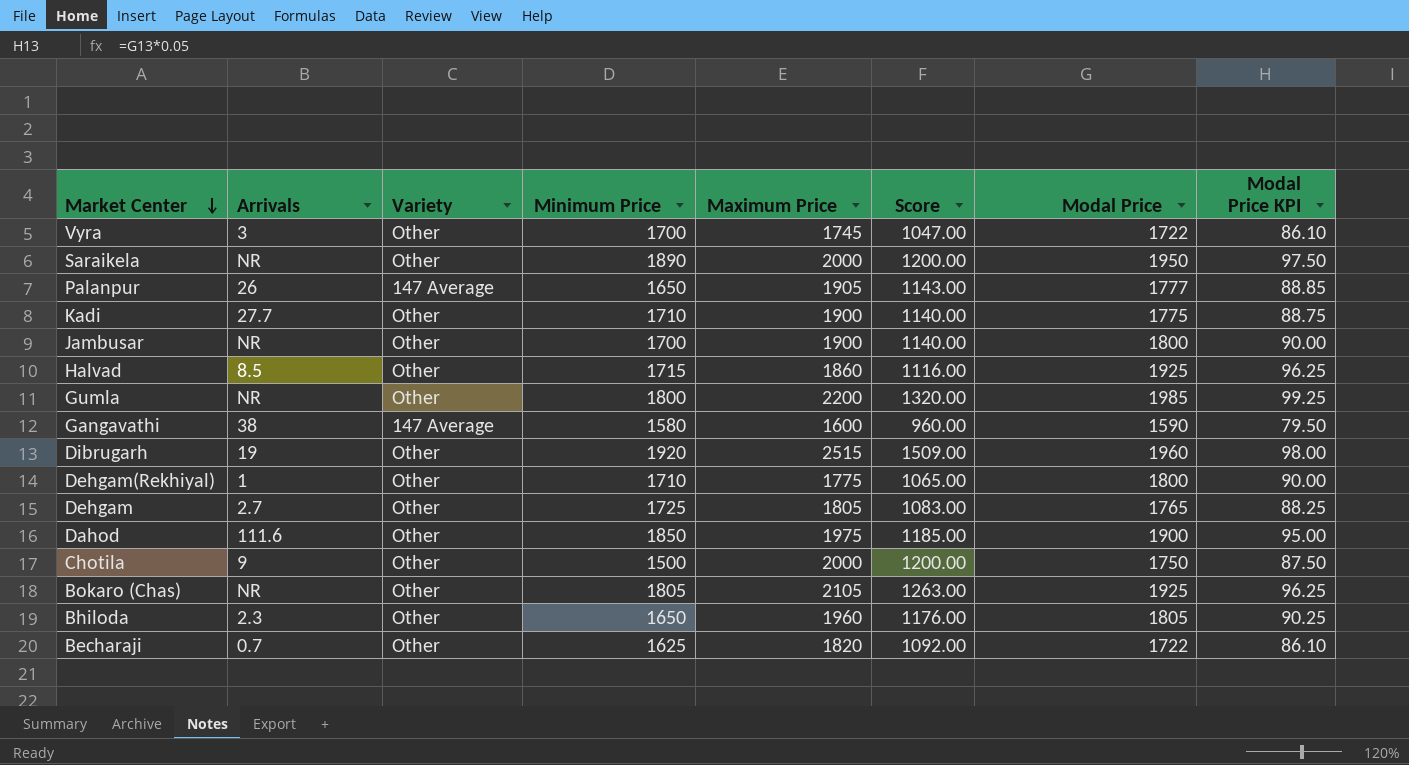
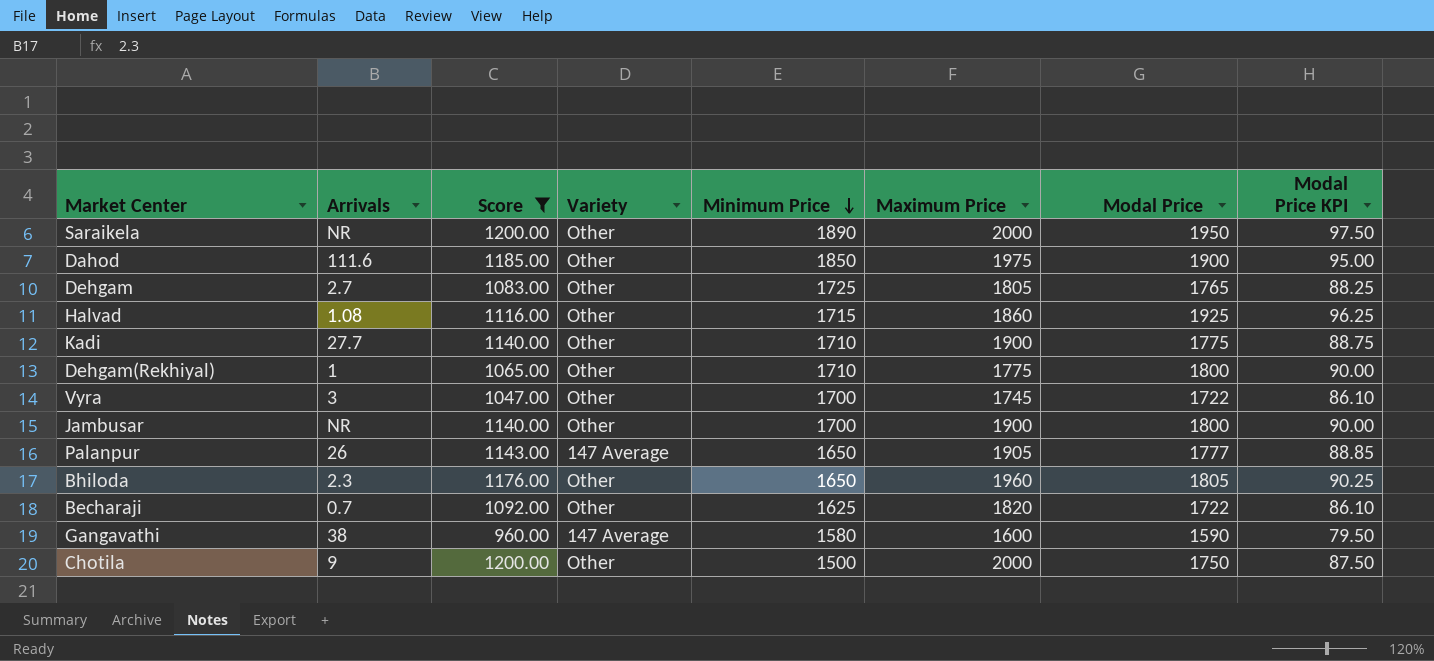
filter: none -> Score <= 1200.00
row order: Market Center descending -> Minimum Price descending
column Score | position: 6 -> 3
Halvad | Arrivals: 8.5 -> 1.08

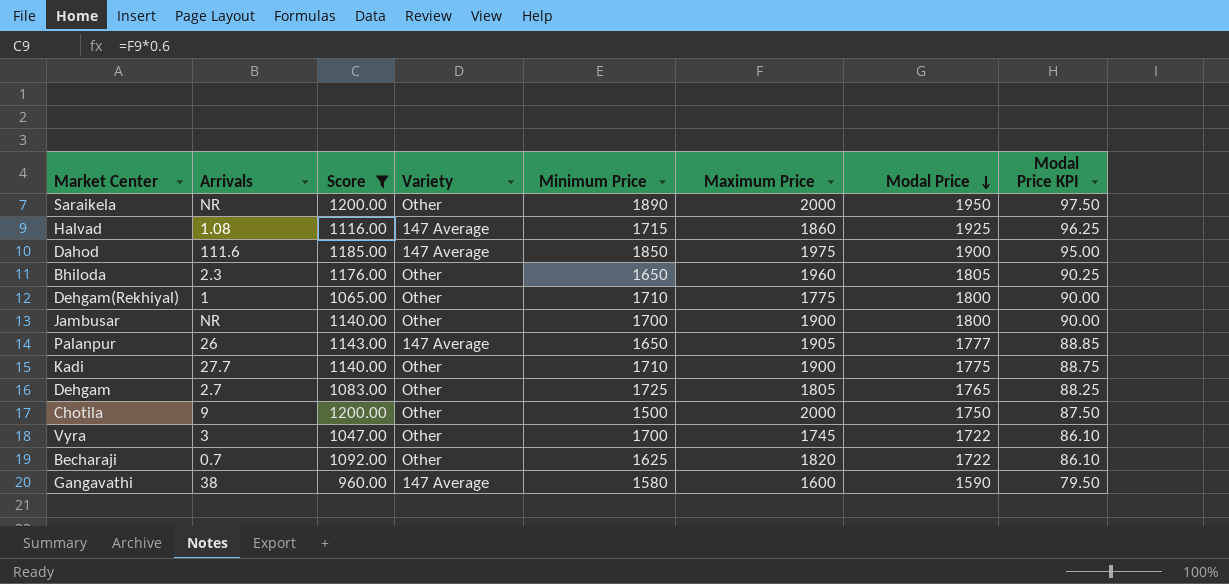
row order: Minimum Price descending -> Modal Price descending
Halvad | Variety: Other -> 147 Average
Dahod | Variety: Other -> 147 Average

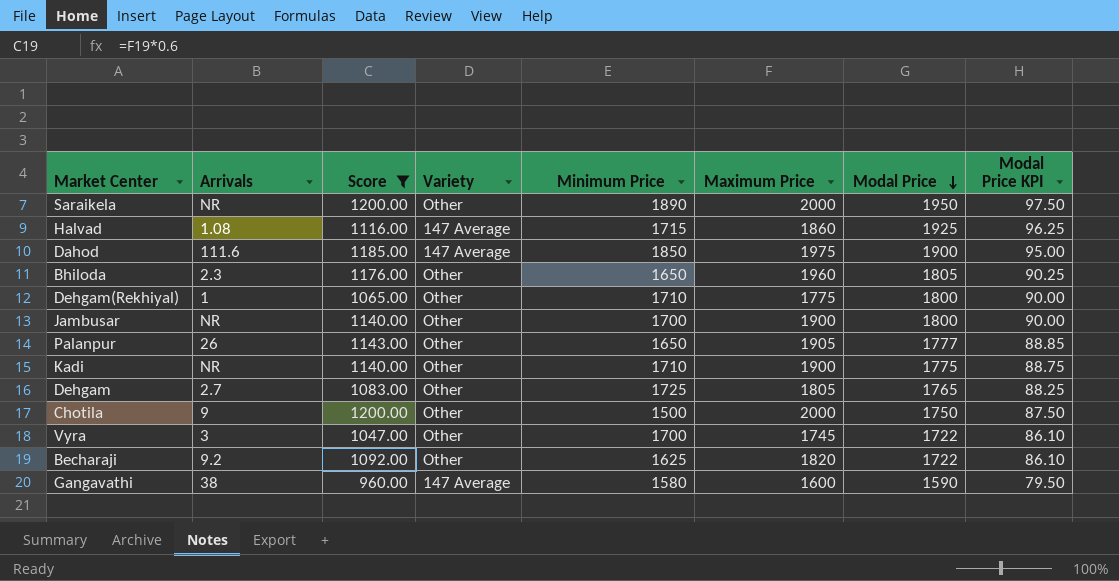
Palanpur | Variety: 147 Average -> Other
Kadi | Arrivals: 27.7 -> NR
Becharaji | Arrivals: 0.7 -> 9.2

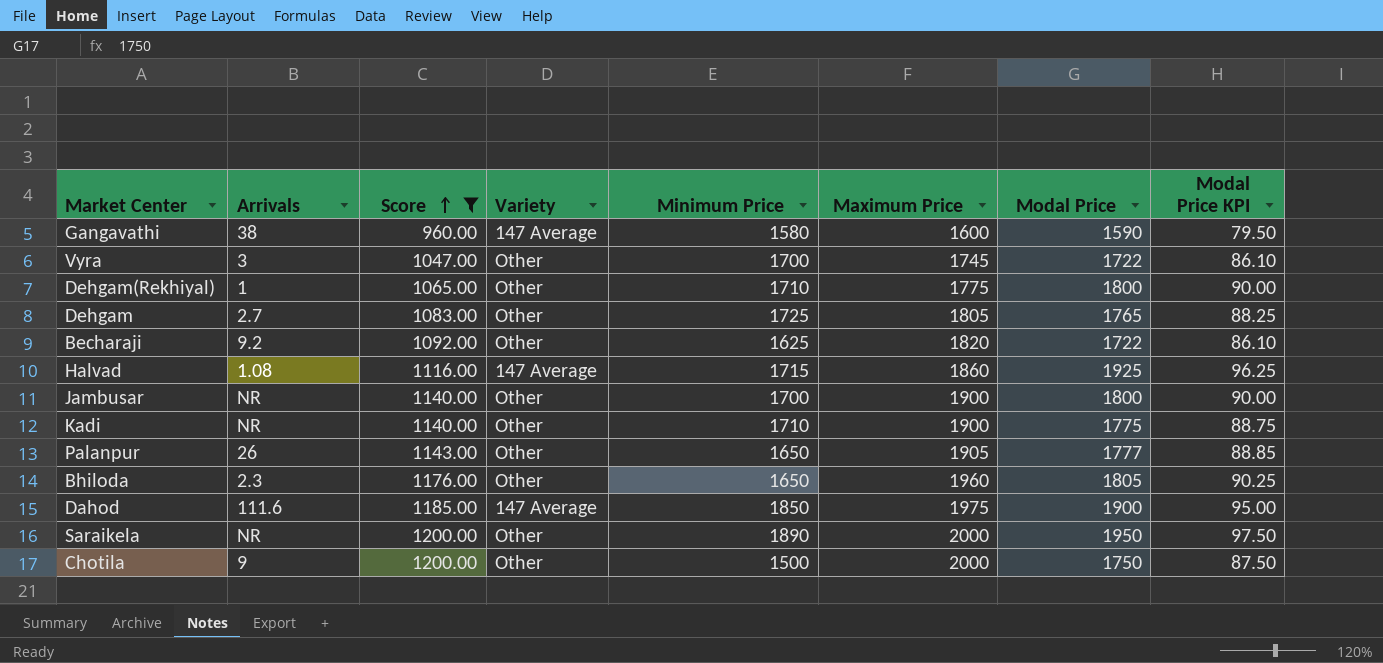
row order: Modal Price descending -> Score ascending

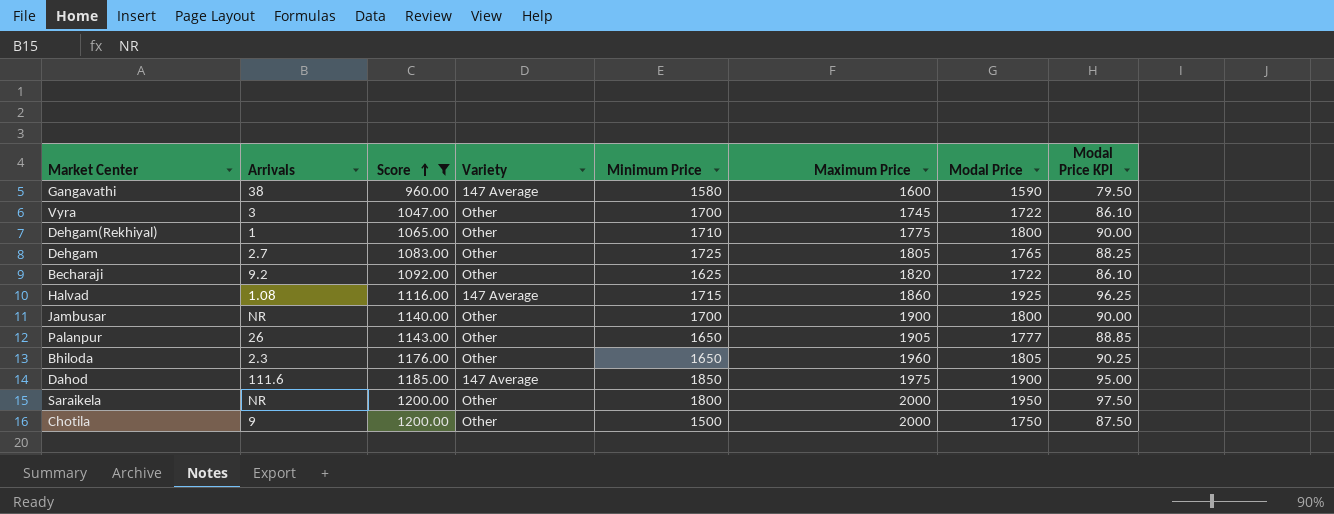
row Kadi: NR | 1140.00 | Other | 1710 | 1900 | 1775 | 88.75 -> none
Saraikela | Minimum Price: 1890 -> 1800

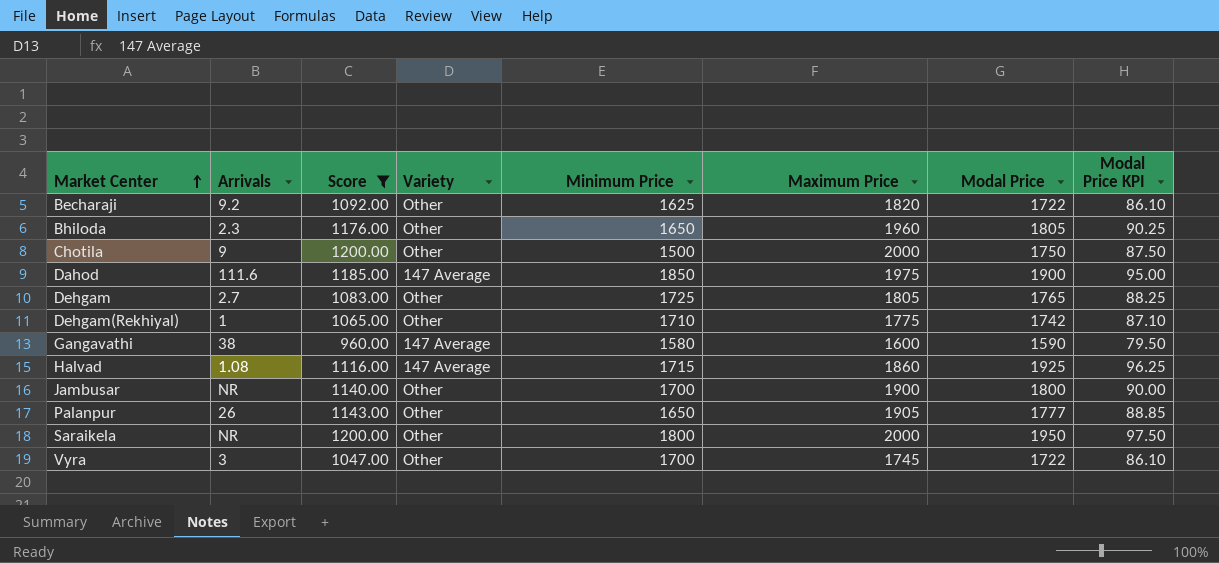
row order: Score ascending -> Market Center ascending
Dehgam(Rekhiyal) | Modal Price: 1800 -> 1742
Dehgam(Rekhiyal) | Modal Price KPI: 90.00 -> 87.10

